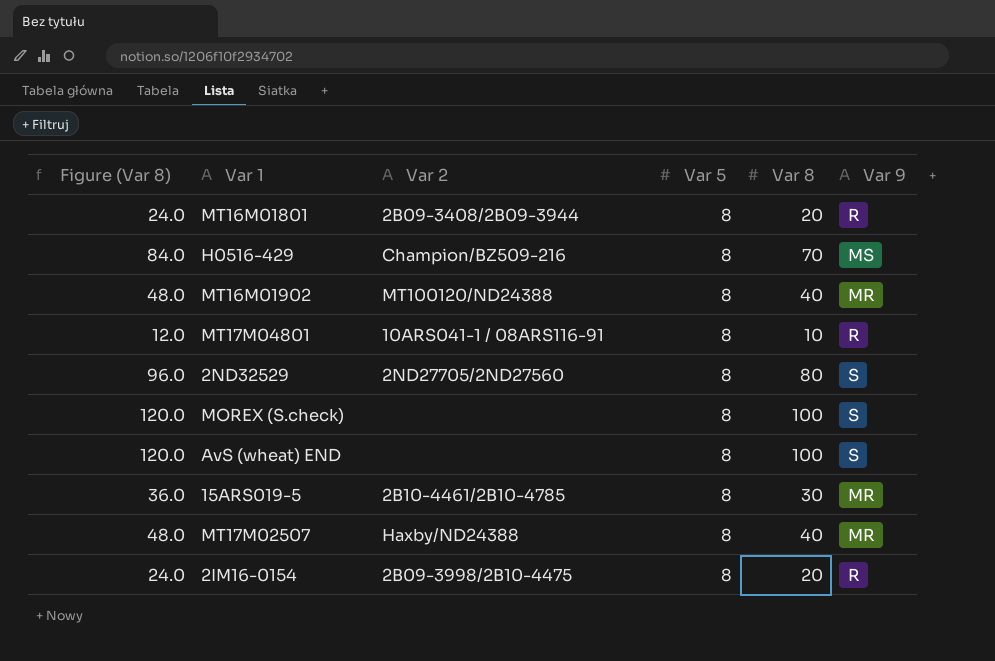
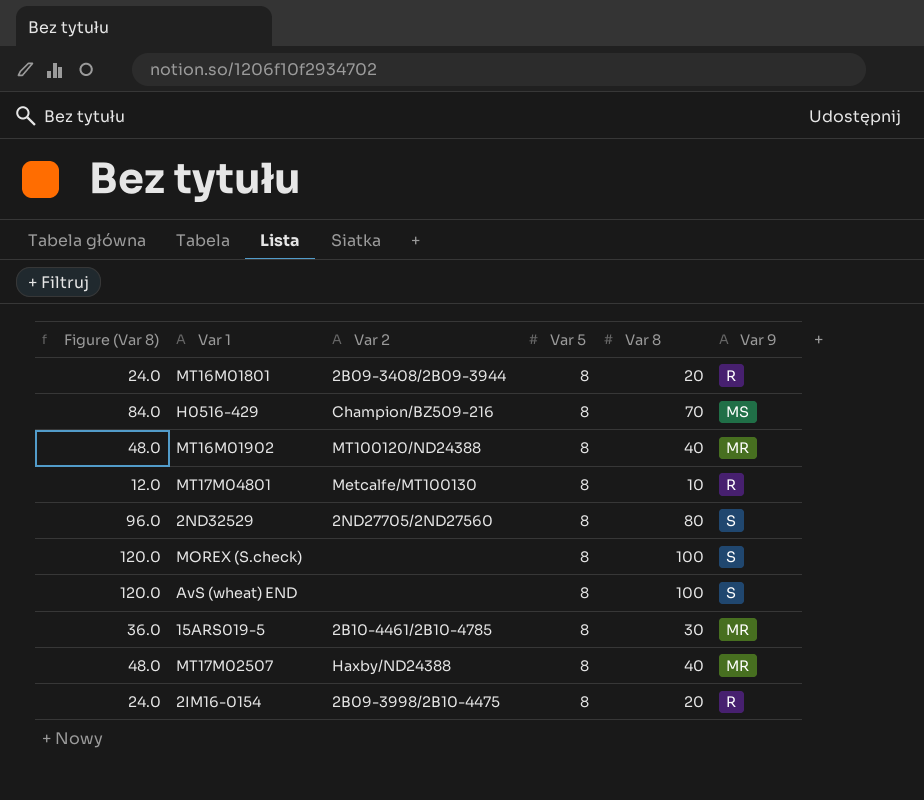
MT17M04801 | Var 2: 10ARS041-1 / 08ARS116-91 -> Metcalfe/MT100130

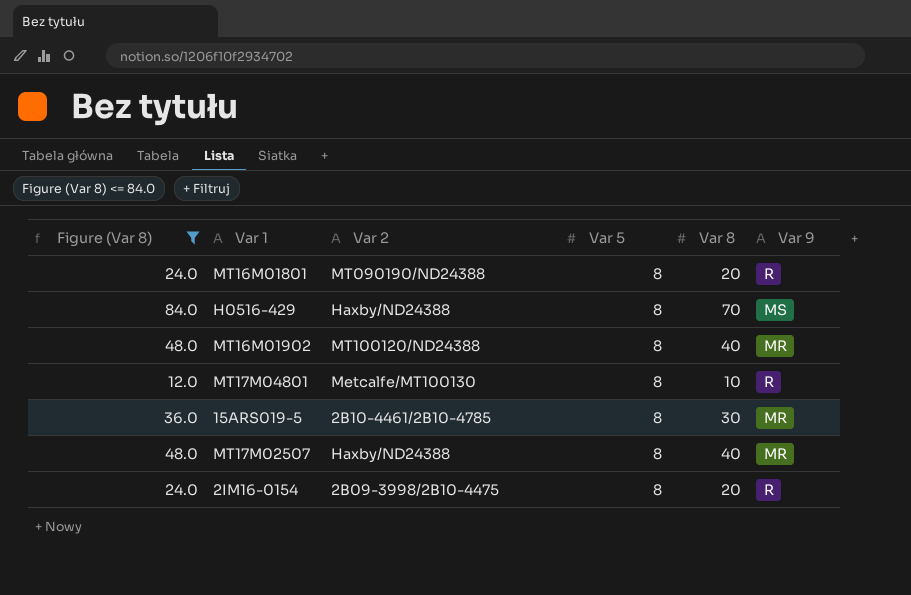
filter: none -> Figure (Var 8) <= 84.0
MT16M01801 | Var 2: 2B09-3408/2B09-3944 -> MT090190/ND24388
H0516-429 | Var 2: Champion/BZ509-216 -> Haxby/ND24388

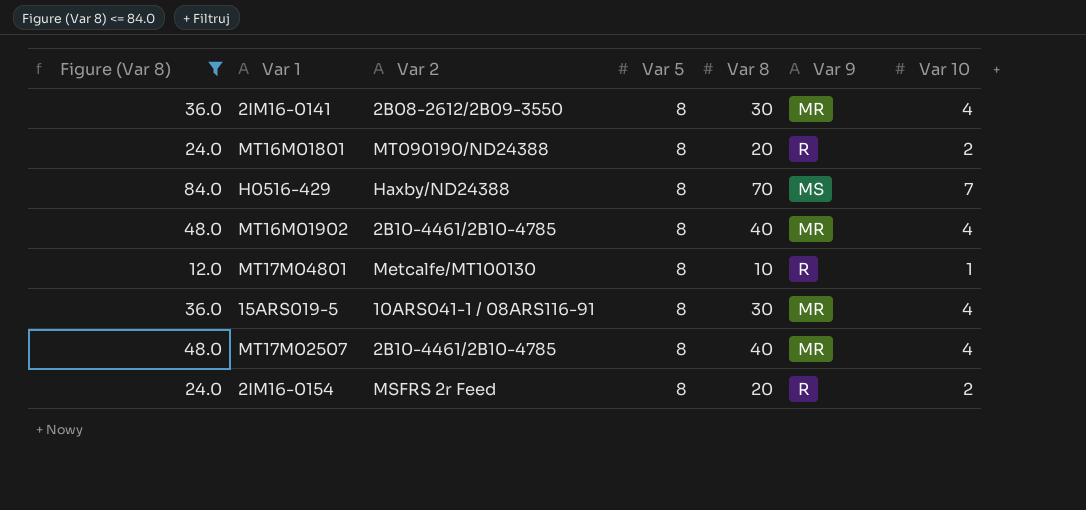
column Var 10 | position: none -> 7
row 2IM16-0141: none -> 36.0 | 2B08-2612/2B09-3550 | 8 | 30 | MR | 4
MT16M01902 | Var 2: MT100120/ND24388 -> 2B10-4461/2B10-4785
15ARS019-5 | Var 2: 2B10-4461/2B10-4785 -> 10ARS041-1 / 08ARS116-91
MT17M02507 | Var 2: Haxby/ND24388 -> 2B10-4461/2B10-4785
2IM16-0154 | Var 2: 2B09-3998/2B10-4475 -> MSFRS 2r Feed

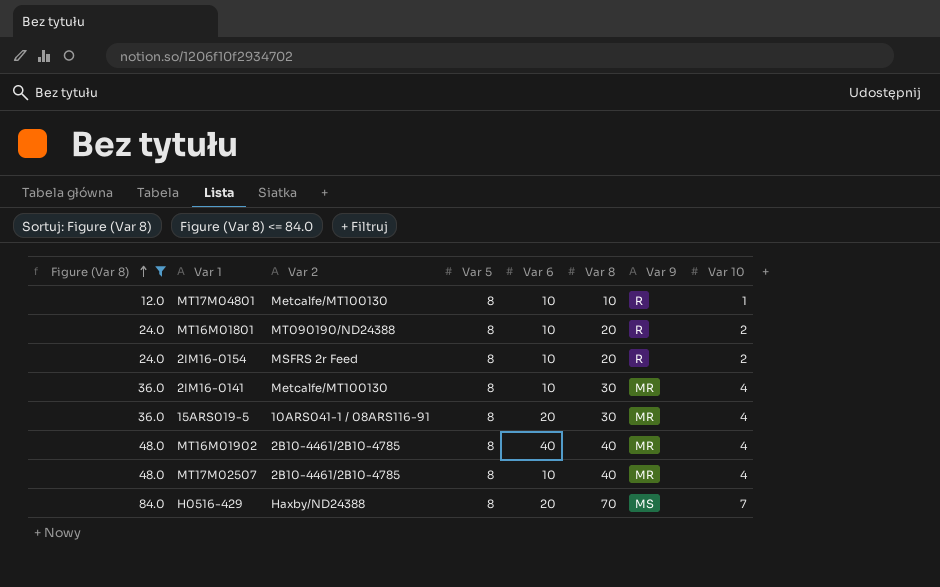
row order: none -> Figure (Var 8) ascending
column Var 6 | position: none -> 5
2IM16-0141 | Var 2: 2B08-2612/2B09-3550 -> Metcalfe/MT100130

